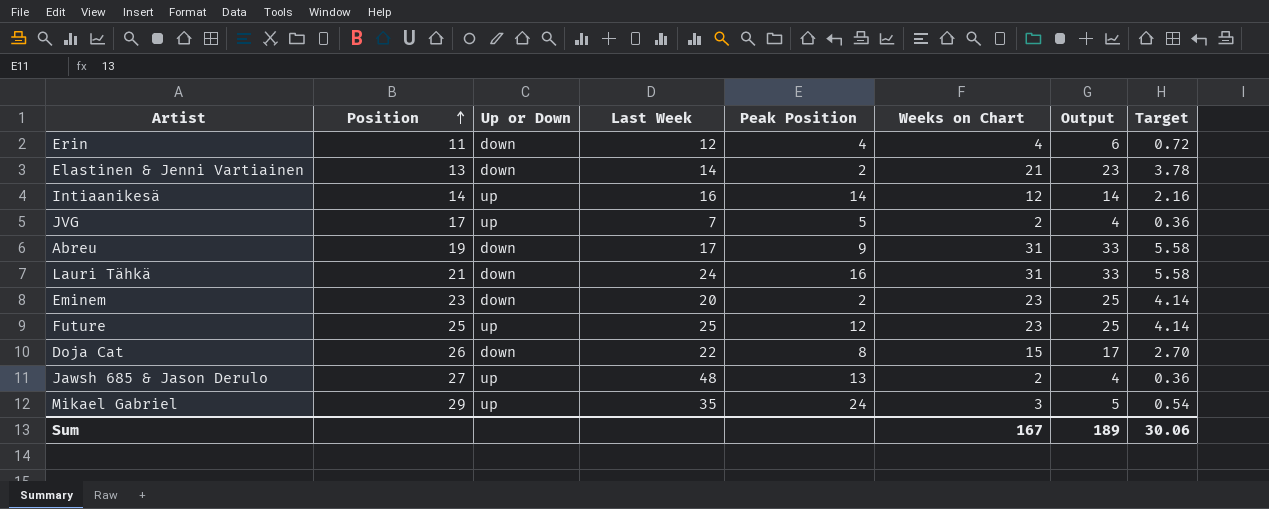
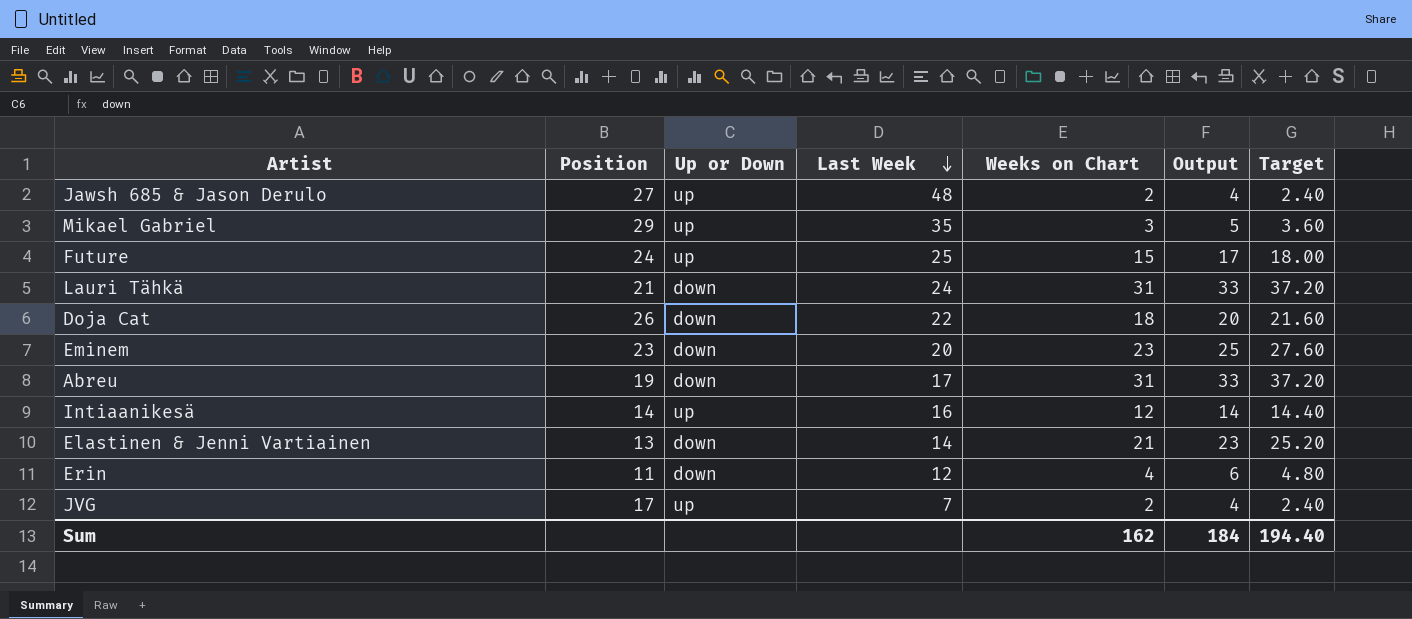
row order: Position ascending -> Last Week descending
column Peak Position | position: 5 -> none
column Target | formula: [Weeks on Chart] * 0.18 -> [Weeks on Chart] * 1.2
Future | Position: 25 -> 24
Future | Weeks on Chart: 23 -> 15
Future | Output: 25 -> 17
Doja Cat | Weeks on Chart: 15 -> 18
Doja Cat | Output: 17 -> 20
Sum | Weeks on Chart: 167 -> 162
Sum | Output: 189 -> 184
Sum | Target: 30.06 -> 194.40

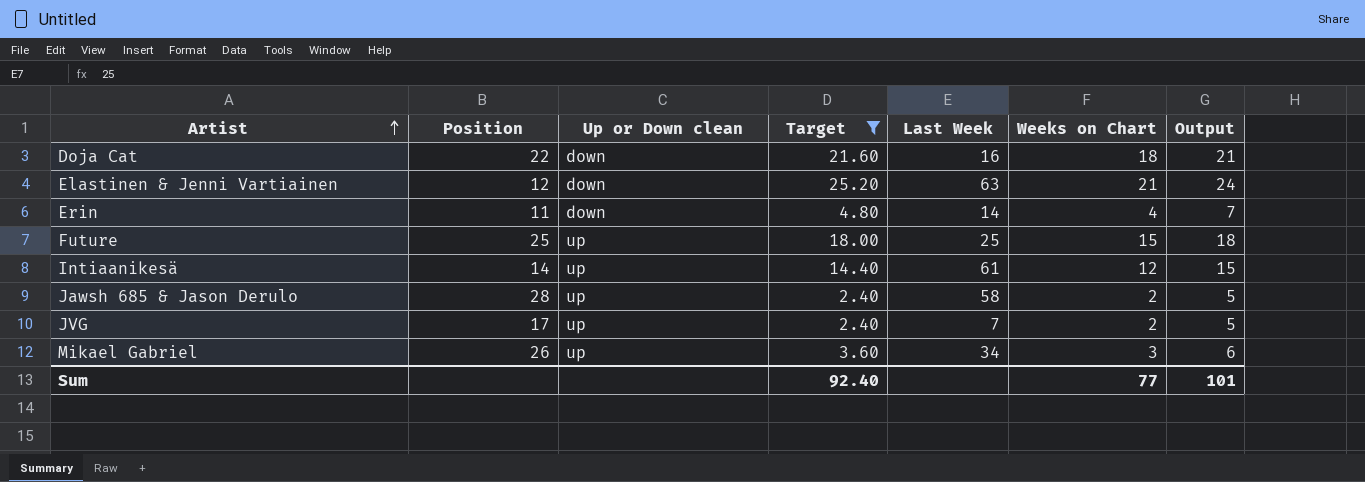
filter: none -> Target <= 25.20
row order: Last Week descending -> Artist ascending
column name: Up or Down -> Up or Down clean
column Target | position: 7 -> 4
column Output | formula: [Weeks on Chart] + 2 -> [Weeks on Chart] + 3
Doja Cat | Position: 26 -> 22
Doja Cat | Last Week: 22 -> 16
Elastinen & Jenni Vartiainen | Position: 13 -> 12
Elastinen & Jenni Vartiainen | Last Week: 14 -> 63
Erin | Last Week: 12 -> 14
Future | Position: 24 -> 25
Intiaanikesä | Last Week: 16 -> 61
Jawsh 685 & Jason Derulo | Position: 27 -> 28
Jawsh 685 & Jason Derulo | Last Week: 48 -> 58
Mikael Gabriel | Position: 29 -> 26
Mikael Gabriel | Last Week: 35 -> 34
Sum | Target: 194.40 -> 92.40
Sum | Weeks on Chart: 162 -> 77
Sum | Output: 184 -> 101

